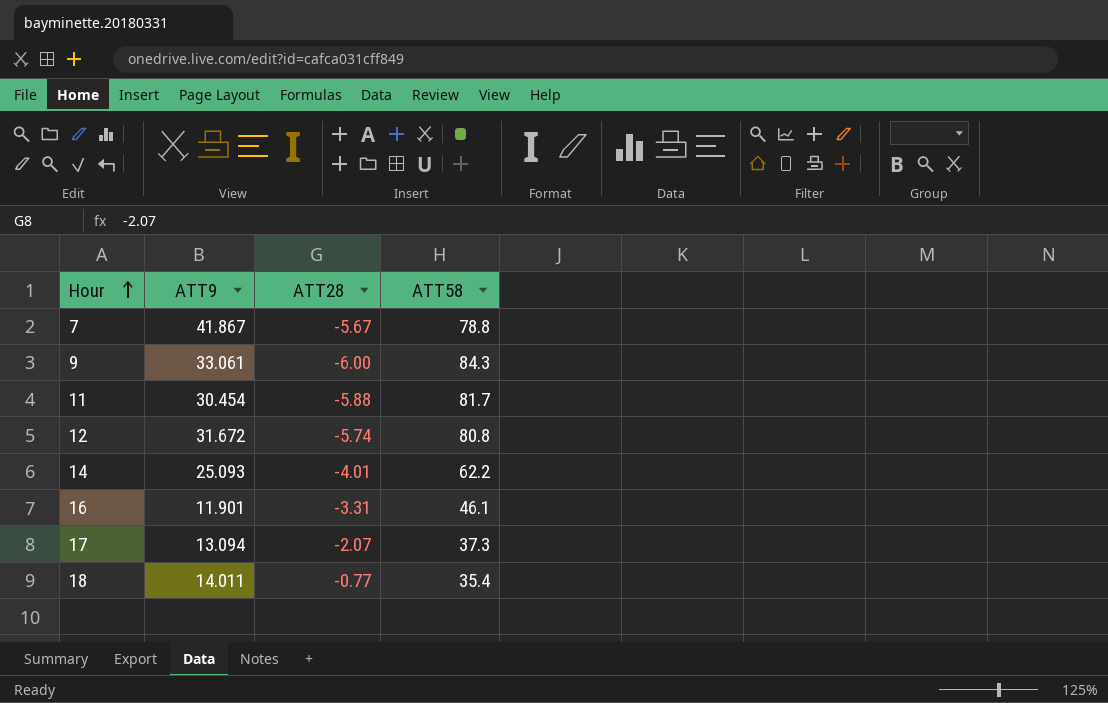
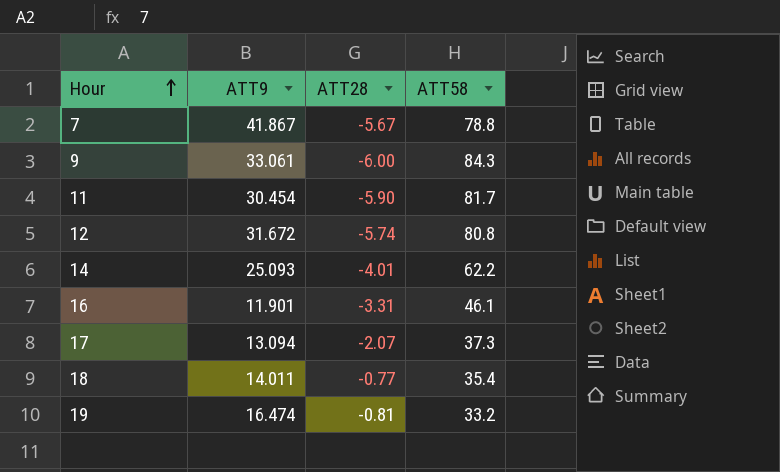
11 | ATT28: -5.88 -> -5.90
row 19: none -> 16.474 | -0.81 | 33.2

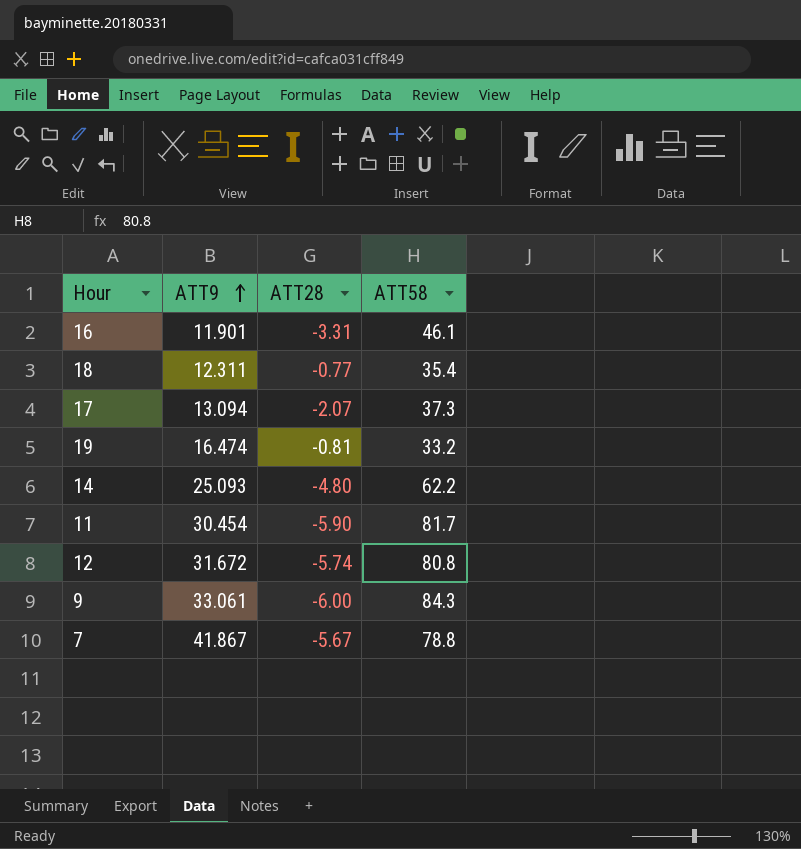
row order: Hour ascending -> ATT9 ascending
18 | ATT9: 14.011 -> 12.311
14 | ATT28: -4.01 -> -4.80

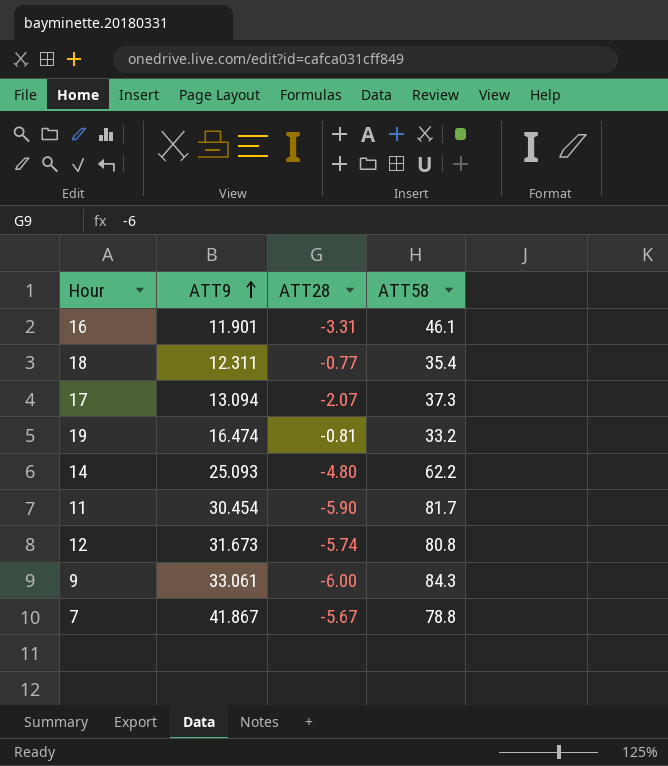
12 | ATT9: 31.672 -> 31.673

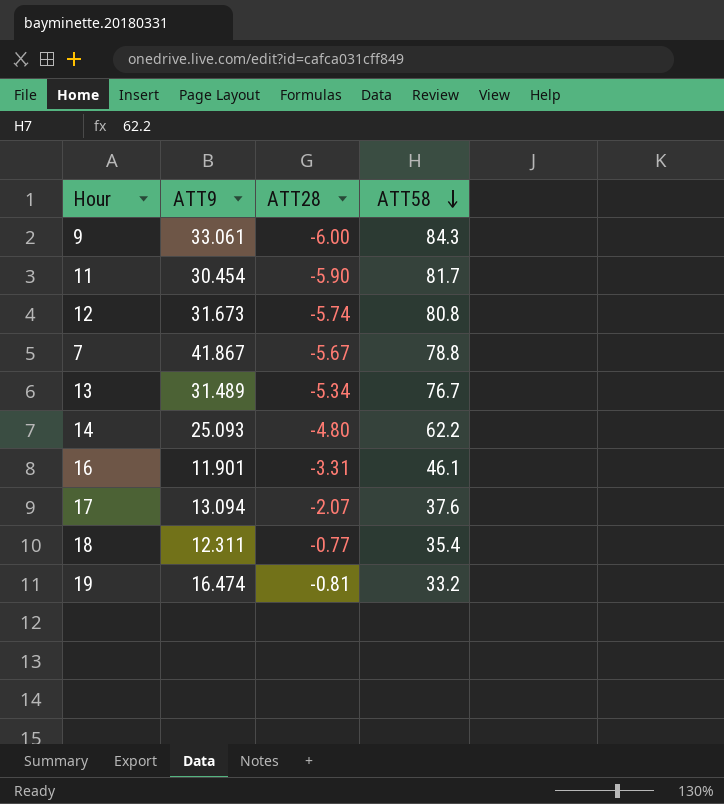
row order: ATT9 ascending -> ATT58 descending
row 13: none -> 31.489 | -5.34 | 76.7
17 | ATT58: 37.3 -> 37.6

